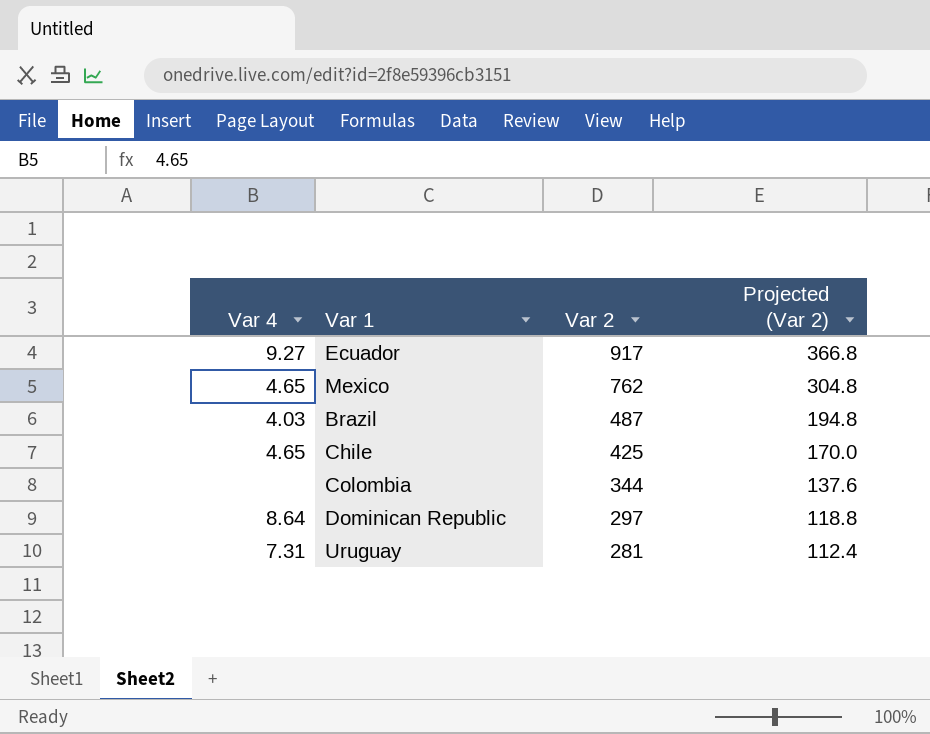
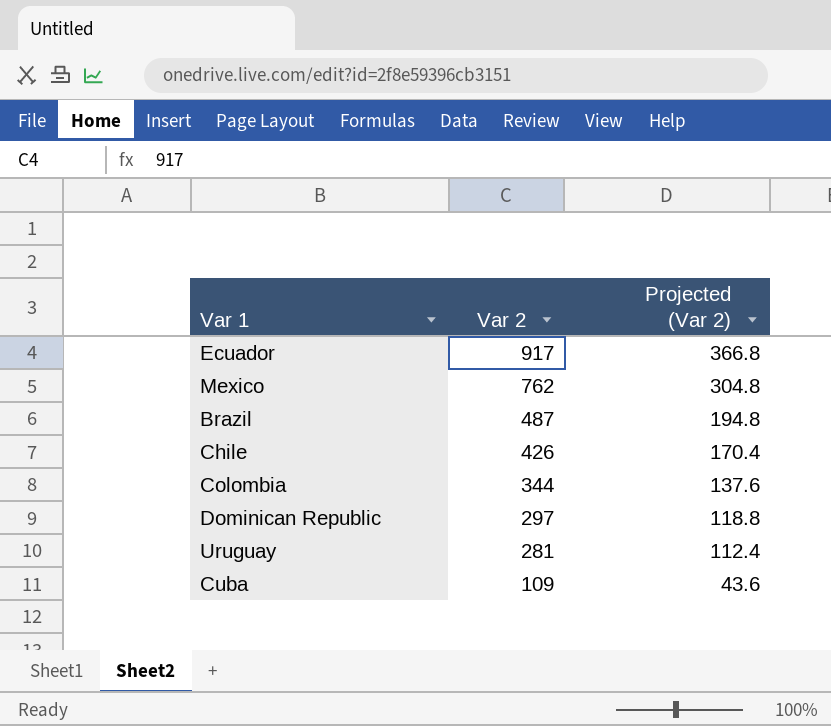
column Var 4 | position: 1 -> none
Chile | Var 2: 425 -> 426
Chile | Projected (Var 2): 170.0 -> 170.4
row Cuba: none -> 109 | 43.6

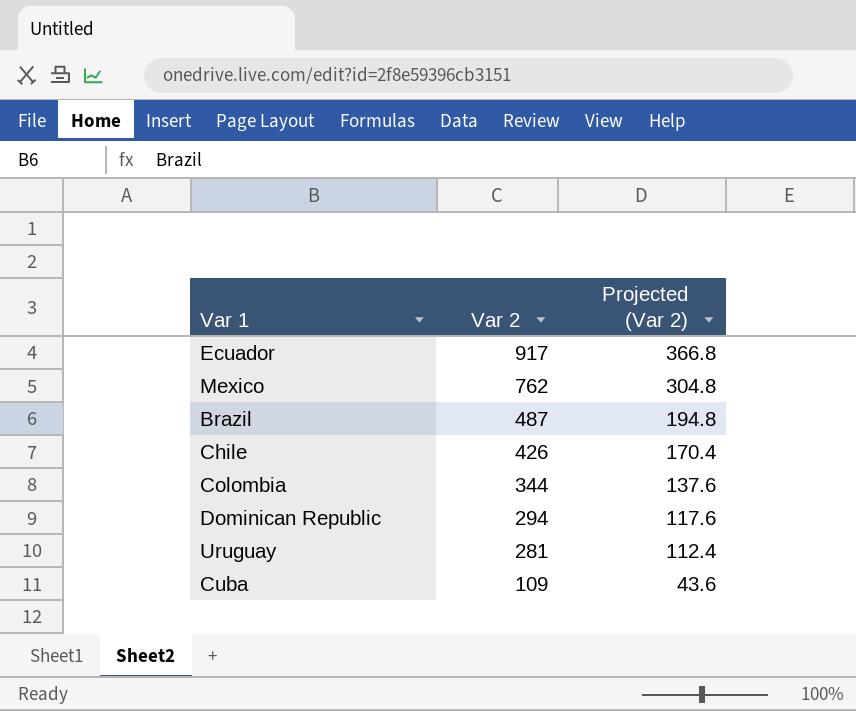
Dominican Republic | Var 2: 297 -> 294
Dominican Republic | Projected (Var 2): 118.8 -> 117.6

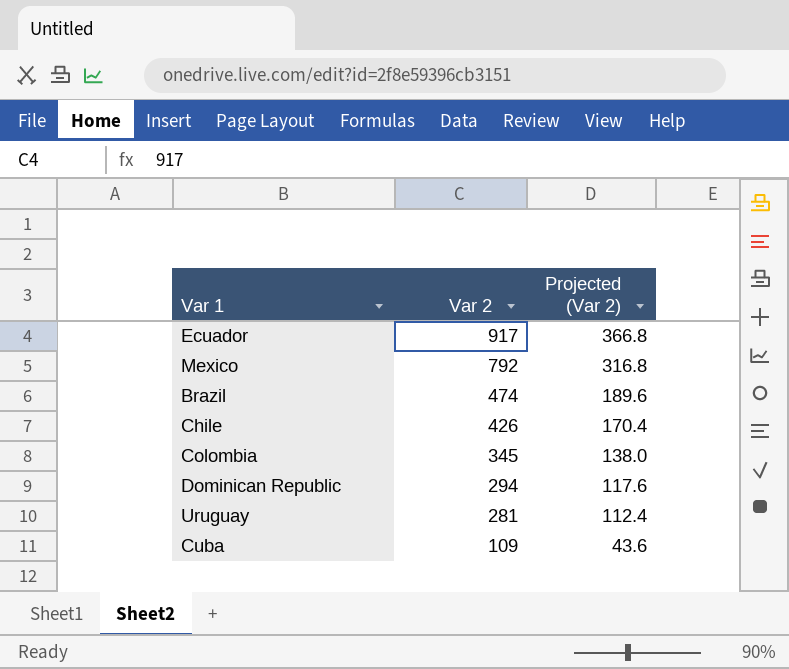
Mexico | Var 2: 762 -> 792
Mexico | Projected (Var 2): 304.8 -> 316.8
Brazil | Var 2: 487 -> 474
Brazil | Projected (Var 2): 194.8 -> 189.6
Colombia | Var 2: 344 -> 345
Colombia | Projected (Var 2): 137.6 -> 138.0

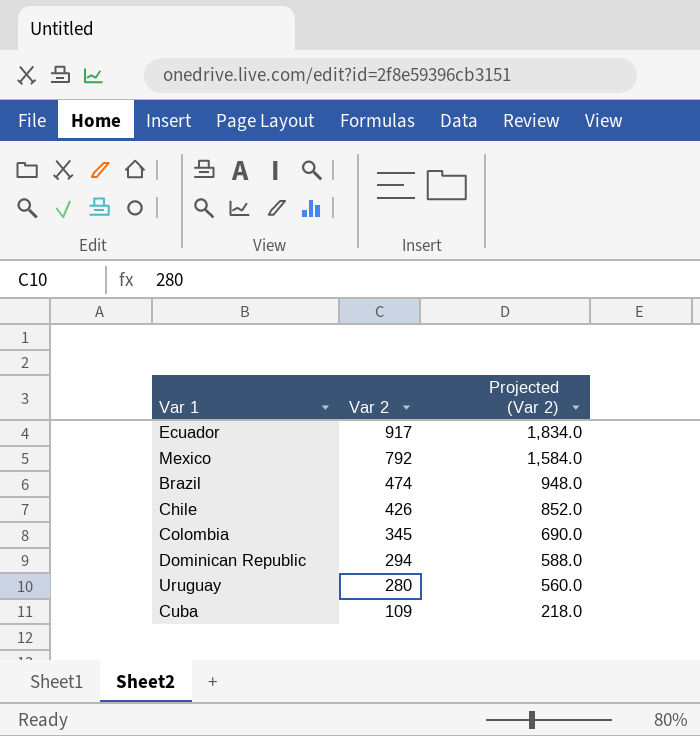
column Projected (Var 2) | formula: [Var 2] * 0.4 -> [Var 2] * 2
Uruguay | Var 2: 281 -> 280

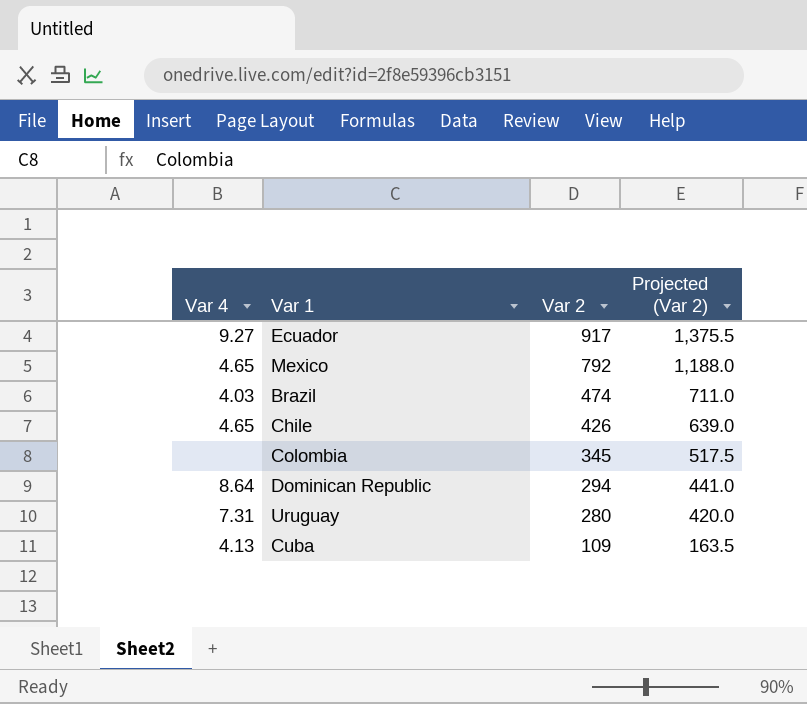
column Var 4 | position: none -> 1
column Projected (Var 2) | formula: [Var 2] * 2 -> [Var 2] * 1.5

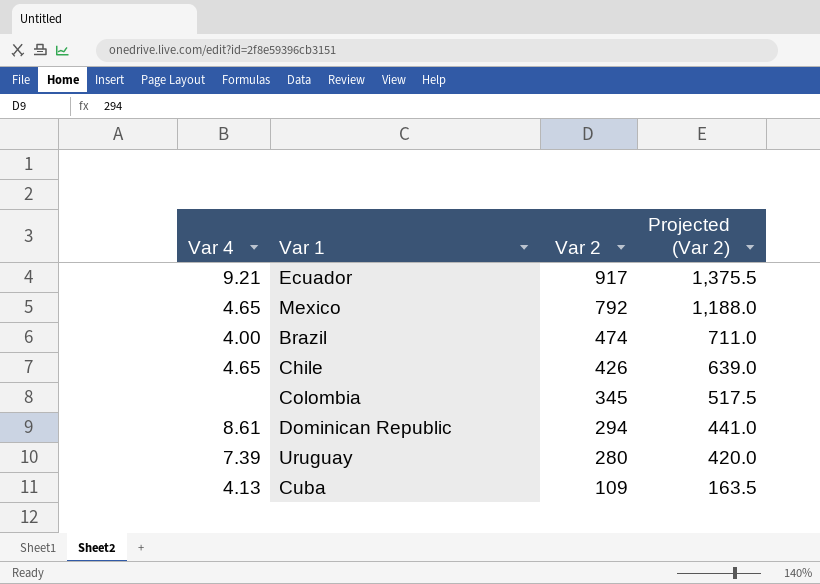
Ecuador | Var 4: 9.27 -> 9.21
Brazil | Var 4: 4.03 -> 4.00
Dominican Republic | Var 4: 8.64 -> 8.61
Uruguay | Var 4: 7.31 -> 7.39

